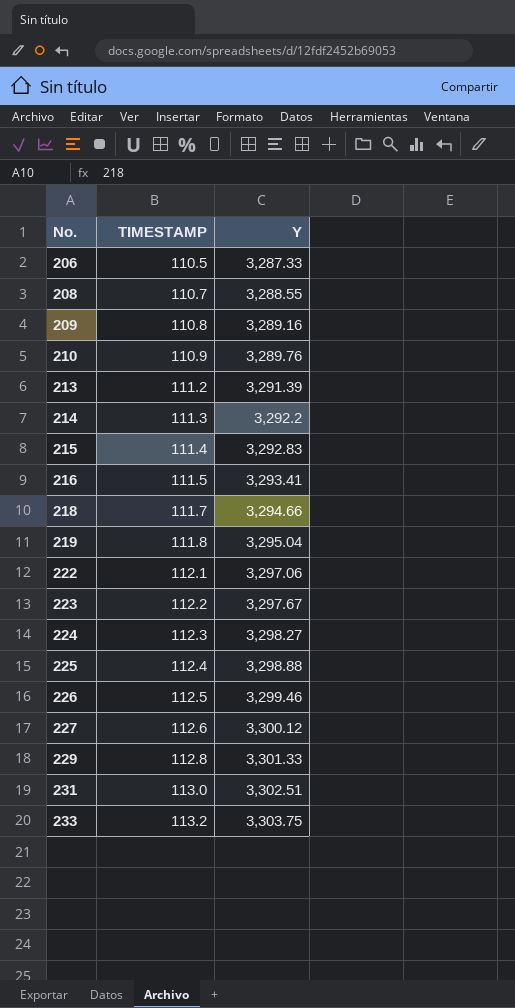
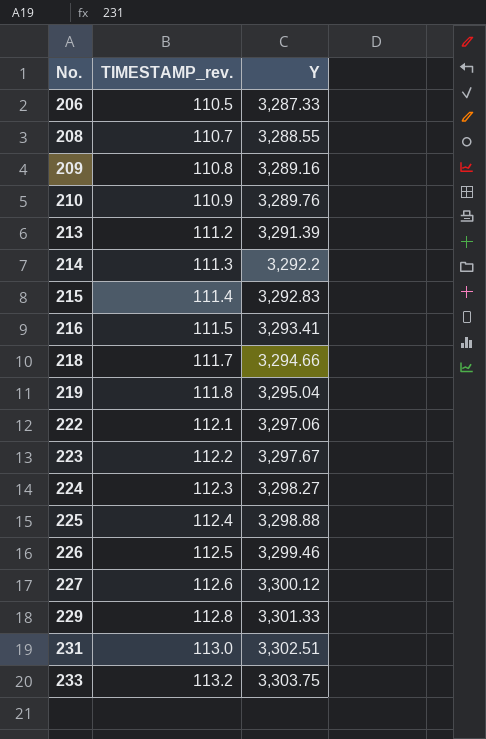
column name: TIMESTAMP -> TIMESTAMP_rev.

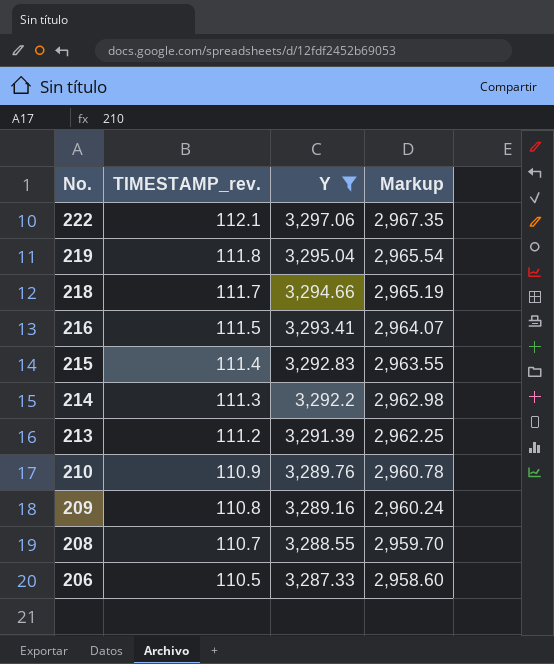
filter: none -> Y <= 3,297.06
row order: No. ascending -> No. descending
column Markup | formula: none -> [Y] * 0.9

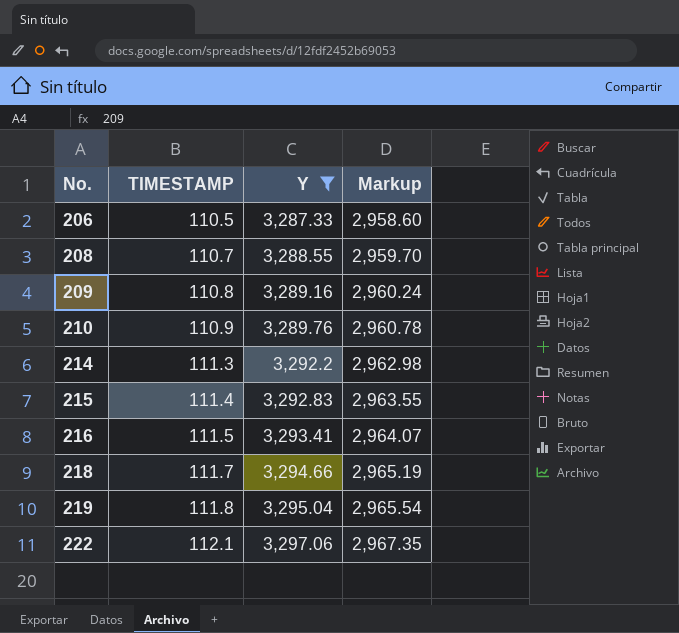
row order: No. descending -> No. ascending
column name: TIMESTAMP_rev. -> TIMESTAMP
row 213: 111.2 | 3,291.39 | 2,962.25 -> none

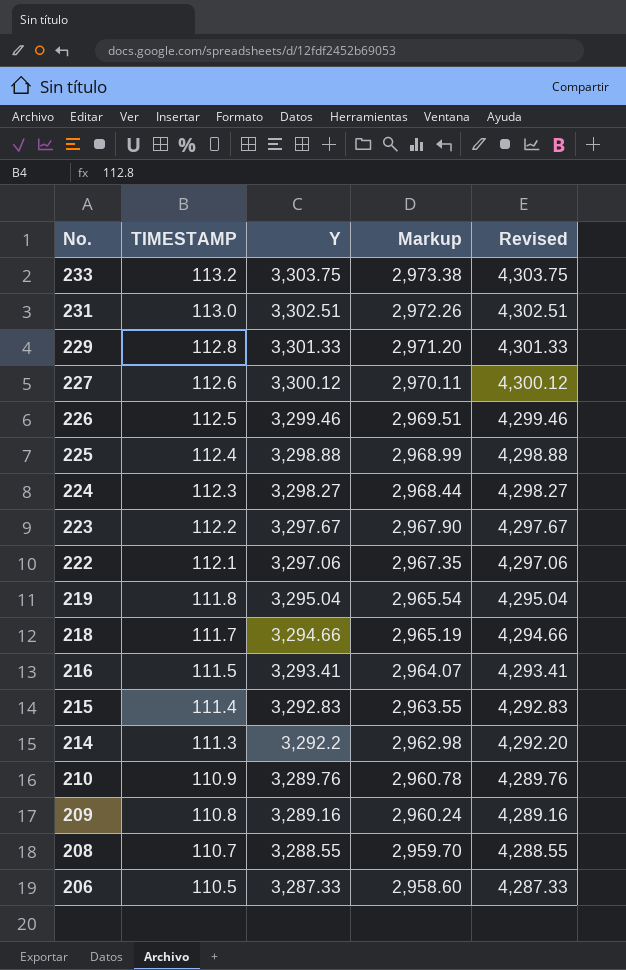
filter: Y <= 3,297.06 -> none
row order: No. ascending -> No. descending
column Revised | formula: none -> [Y] + 1000

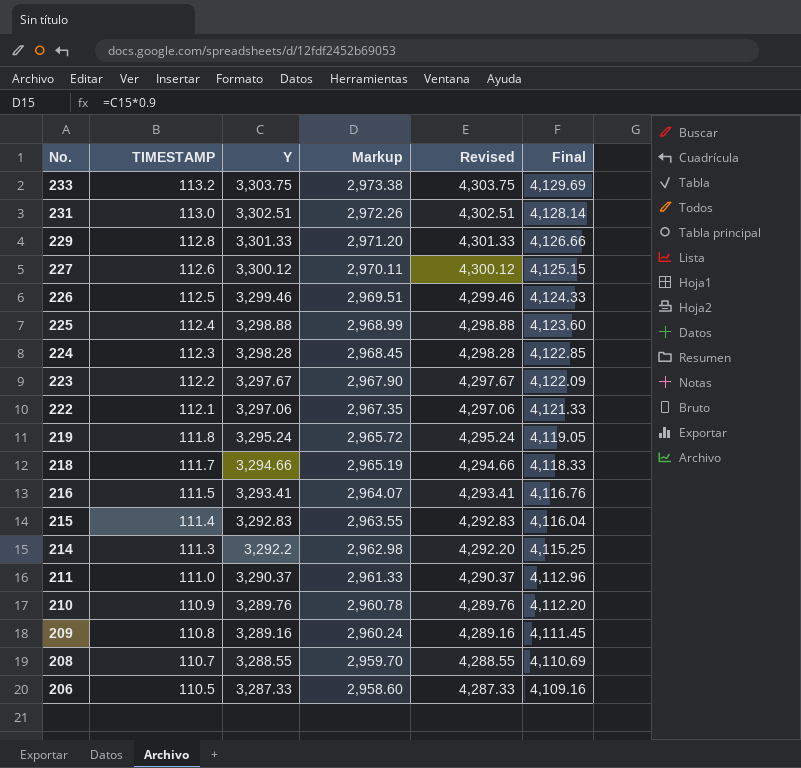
column Final | formula: none -> [Y] * 1.25
224 | Y: 3,298.27 -> 3,298.28
224 | Markup: 2,968.44 -> 2,968.45
224 | Revised: 4,298.27 -> 4,298.28
219 | Y: 3,295.04 -> 3,295.24
219 | Markup: 2,965.54 -> 2,965.72
219 | Revised: 4,295.04 -> 4,295.24
row 211: none -> 111.0 | 3,290.37 | 2,961.33 | 4,290.37 | 4,112.96

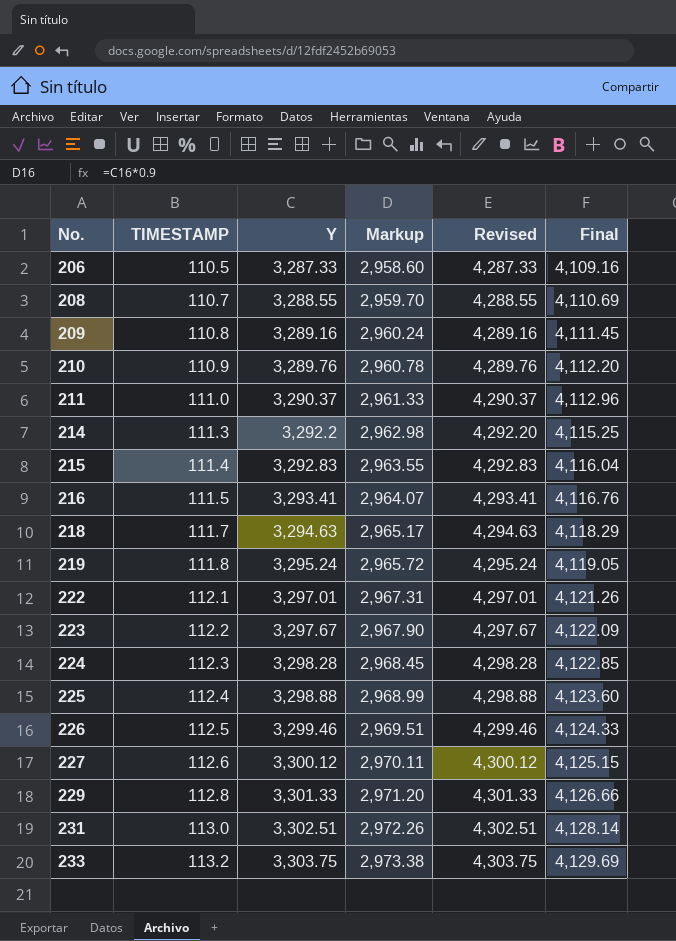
row order: No. descending -> No. ascending
218 | Y: 3,294.66 -> 3,294.63
218 | Markup: 2,965.19 -> 2,965.17
218 | Revised: 4,294.66 -> 4,294.63
218 | Final: 4,118.33 -> 4,118.29
222 | Y: 3,297.06 -> 3,297.01
222 | Markup: 2,967.35 -> 2,967.31
222 | Revised: 4,297.06 -> 4,297.01
222 | Final: 4,121.33 -> 4,121.26

